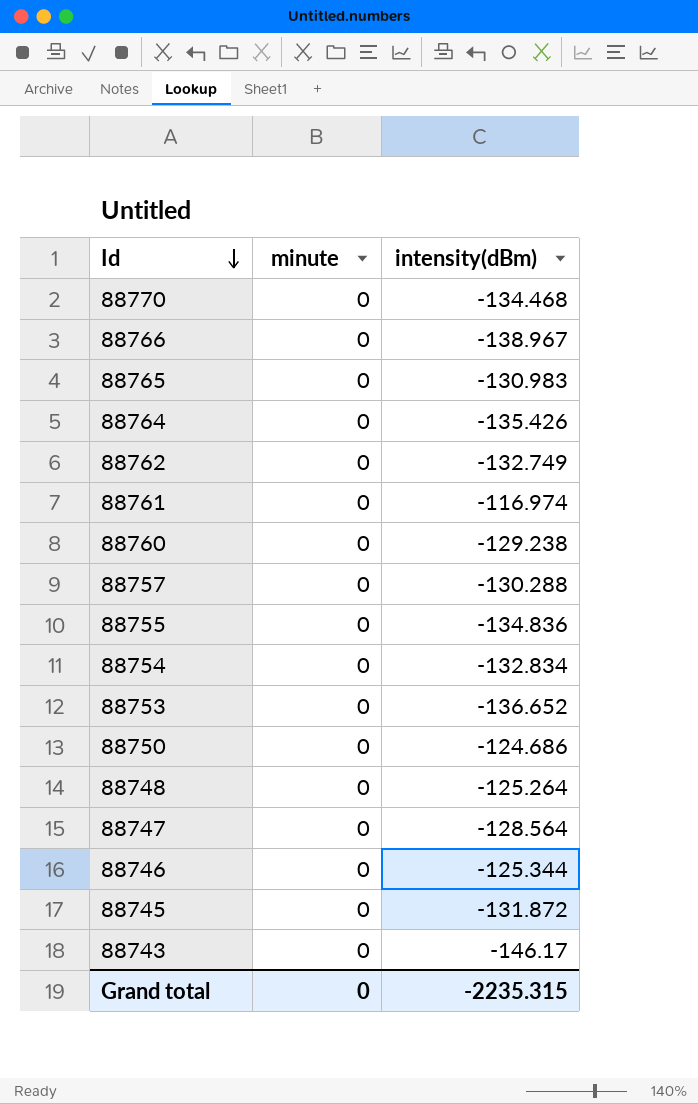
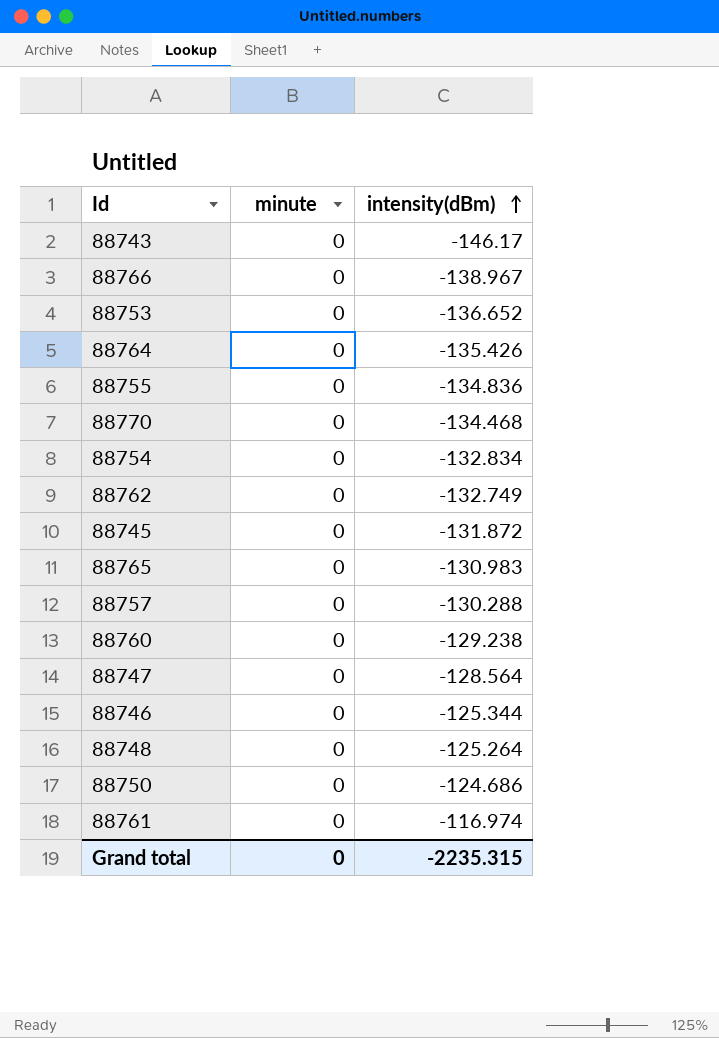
row order: Id descending -> intensity(dBm) ascending

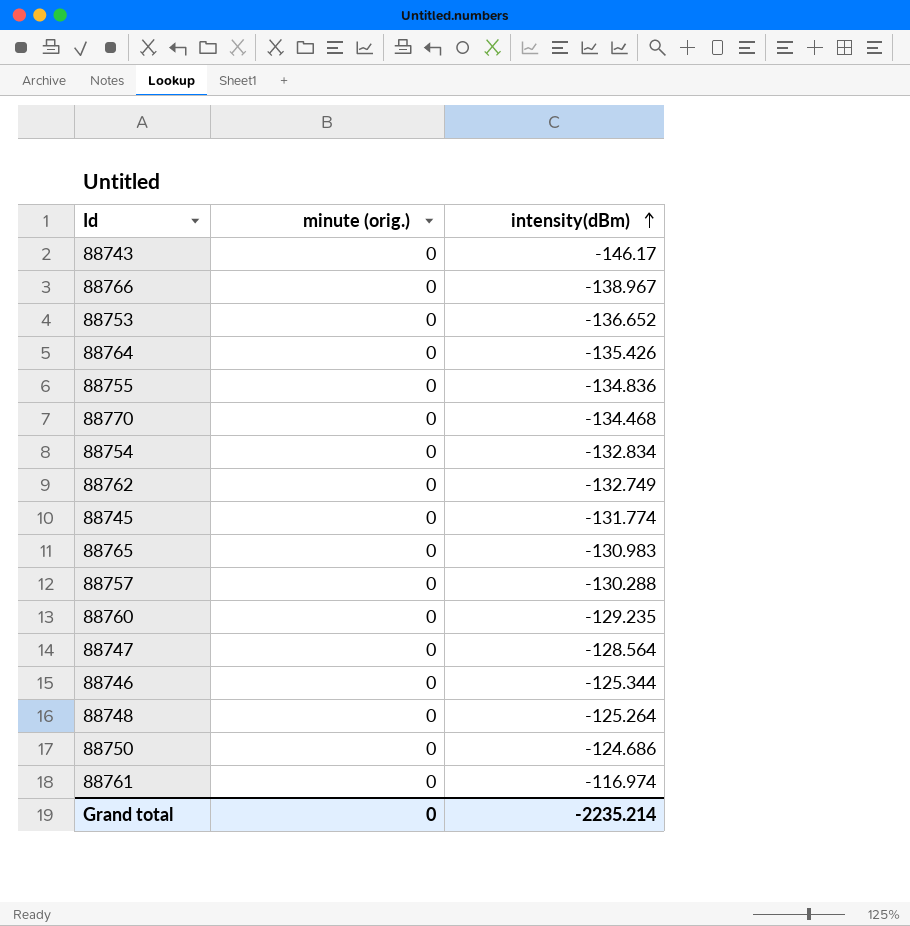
column name: minute -> minute (orig.)
88745 | intensity(dBm): -131.872 -> -131.774
88760 | intensity(dBm): -129.238 -> -129.235
Grand total | intensity(dBm): -2235.315 -> -2235.214

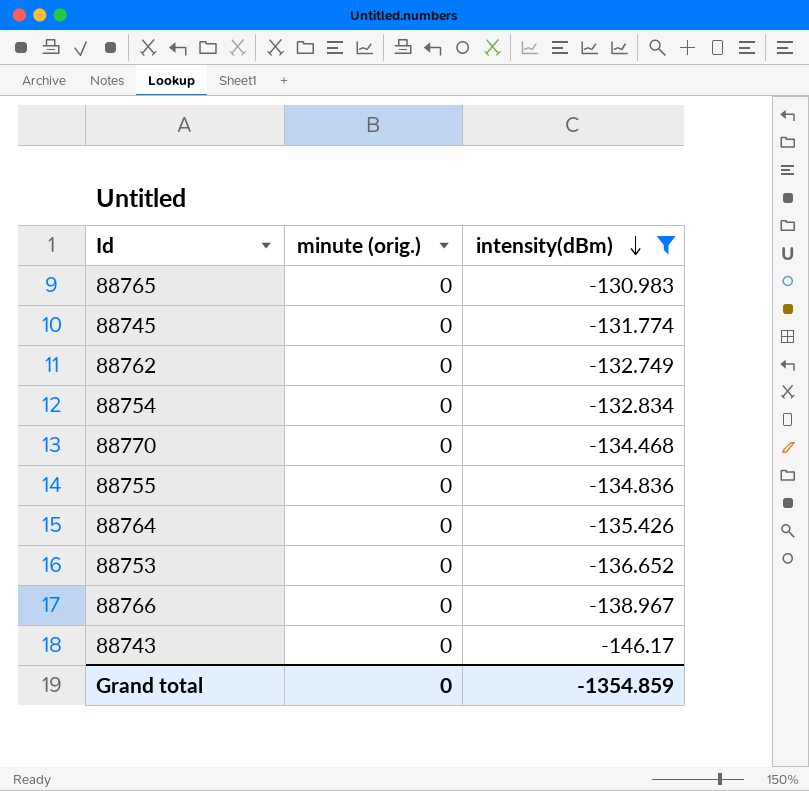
filter: none -> intensity(dBm) <= -130.983
row order: intensity(dBm) ascending -> intensity(dBm) descending
Grand total | intensity(dBm): -2235.214 -> -1354.859

